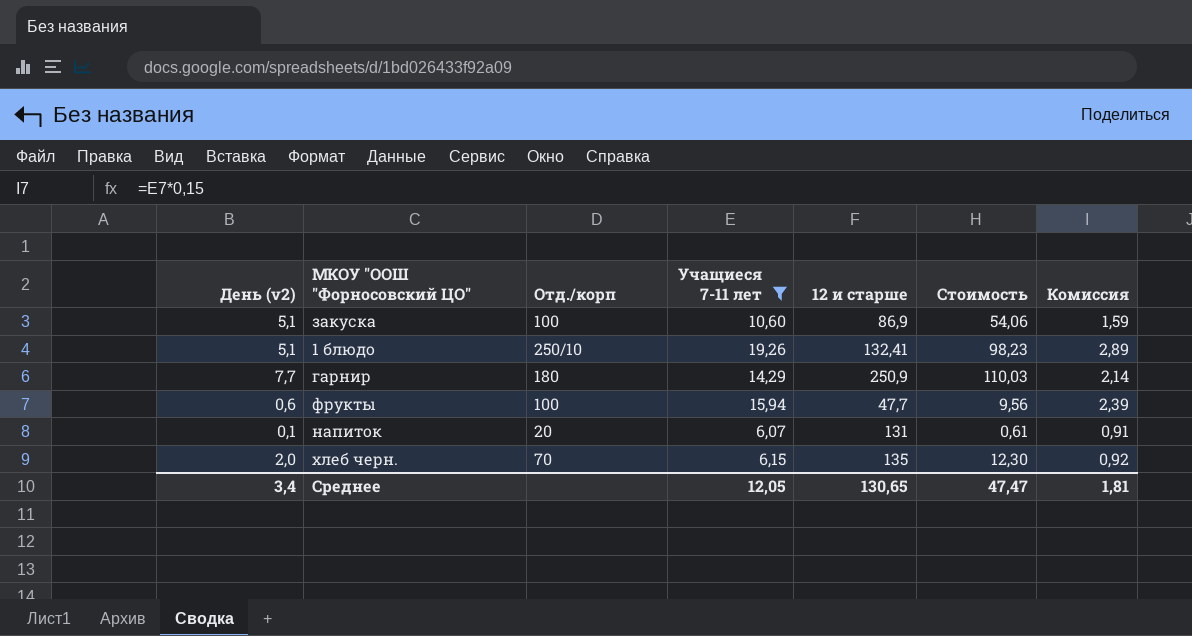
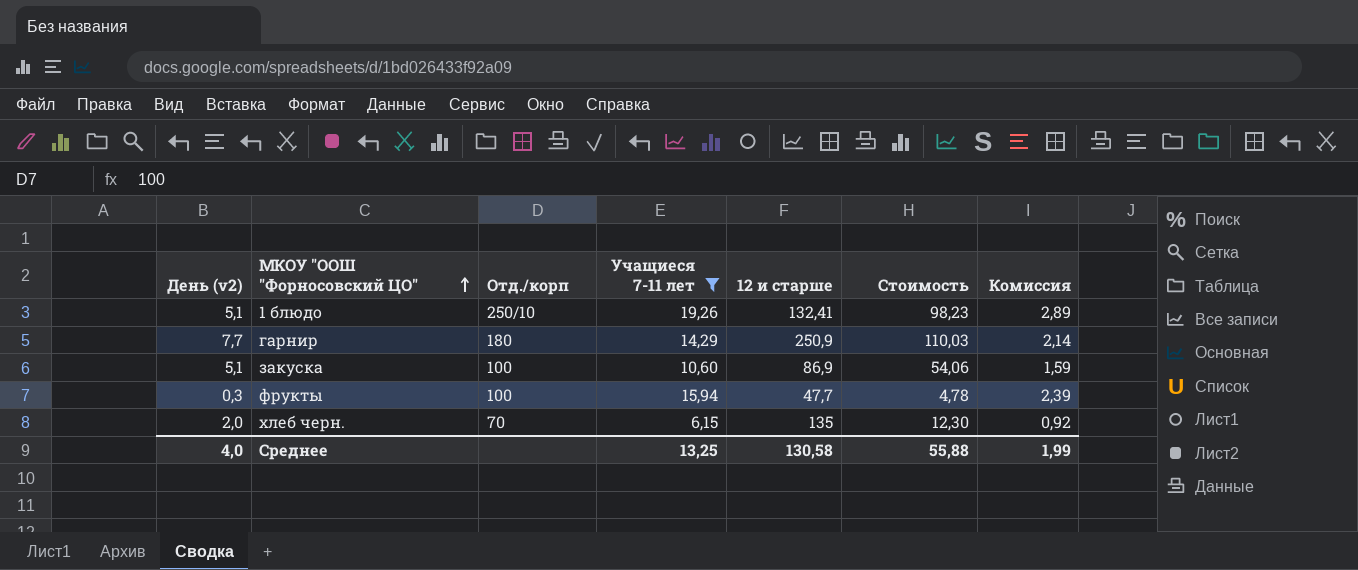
row order: none -> МКОУ "ООШ "Форносовский ЦО" ascending
row напиток: 0,1 | 20 | 6,07 | 131 | 0,61 | 0,91 -> none
фрукты | День (v2): 0,6 -> 0,3
фрукты | Стоимость: 9,56 -> 4,78
Среднее | День (v2): 3,4 -> 4,0
Среднее | Учащиеся 7-11 лет: 12,05 -> 13,25
Среднее | 12 и старше: 130,65 -> 130,58
Среднее | Стоимость: 47,47 -> 55,88
Среднее | Комиссия: 1,81 -> 1,99

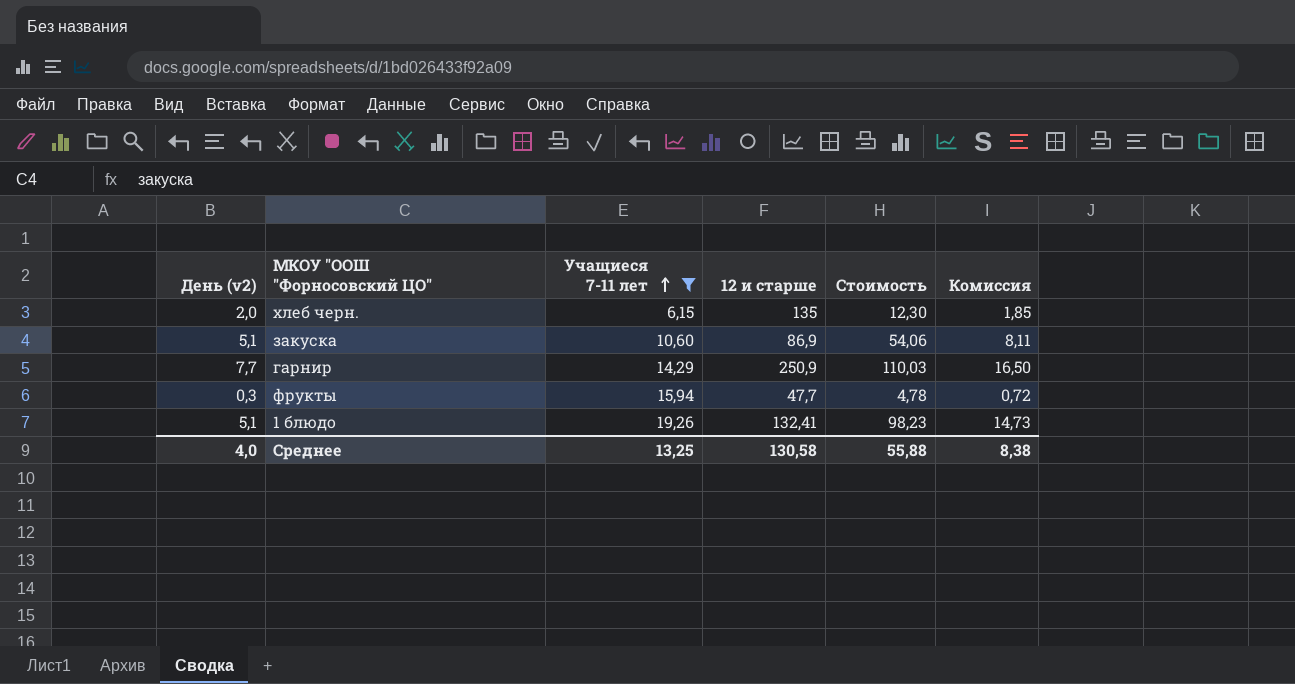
row order: МКОУ "ООШ "Форносовский ЦО" ascending -> Учащиеся 7-11 лет ascending
column Отд./корп | position: 3 -> none
column Комиссия | formula: [Учащиеся 7-11 лет] * 0,15 -> [Стоимость] * 0,15
Среднее | Комиссия: 1,99 -> 8,38

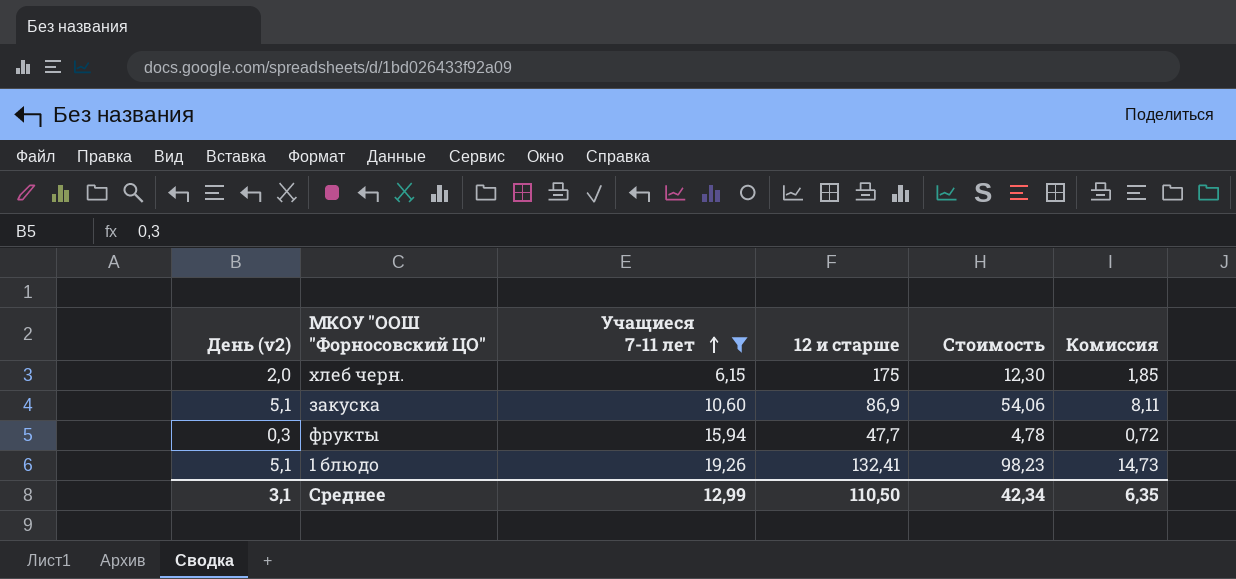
row гарнир: 7,7 | 14,29 | 250,9 | 110,03 | 16,50 -> none
хлеб черн. | 12 и старше: 135 -> 175
Среднее | День (v2): 4,0 -> 3,1
Среднее | Учащиеся 7-11 лет: 13,25 -> 12,99
Среднее | 12 и старше: 130,58 -> 110,50
Среднее | Стоимость: 55,88 -> 42,34
Среднее | Комиссия: 8,38 -> 6,35

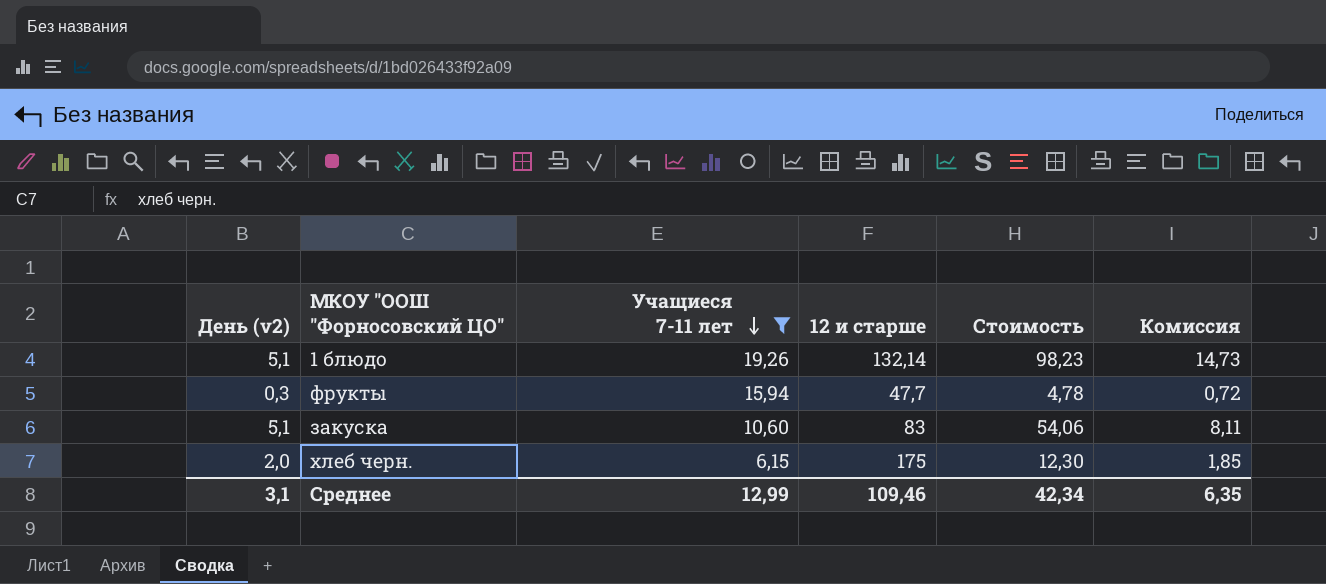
row order: Учащиеся 7-11 лет ascending -> Учащиеся 7-11 лет descending
1 блюдо | 12 и старше: 132,41 -> 132,14
закуска | 12 и старше: 86,9 -> 83
Среднее | 12 и старше: 110,50 -> 109,46

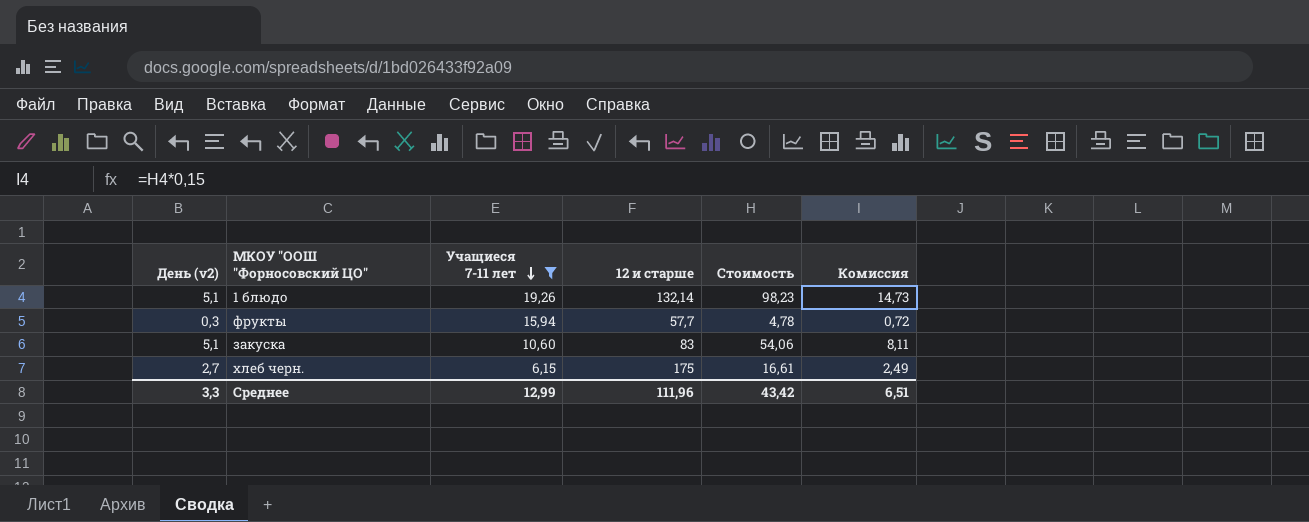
фрукты | 12 и старше: 47,7 -> 57,7
хлеб черн. | День (v2): 2,0 -> 2,7
хлеб черн. | Стоимость: 12,30 -> 16,61
хлеб черн. | Комиссия: 1,85 -> 2,49
Среднее | День (v2): 3,1 -> 3,3
Среднее | 12 и старше: 109,46 -> 111,96
Среднее | Стоимость: 42,34 -> 43,42
Среднее | Комиссия: 6,35 -> 6,51

